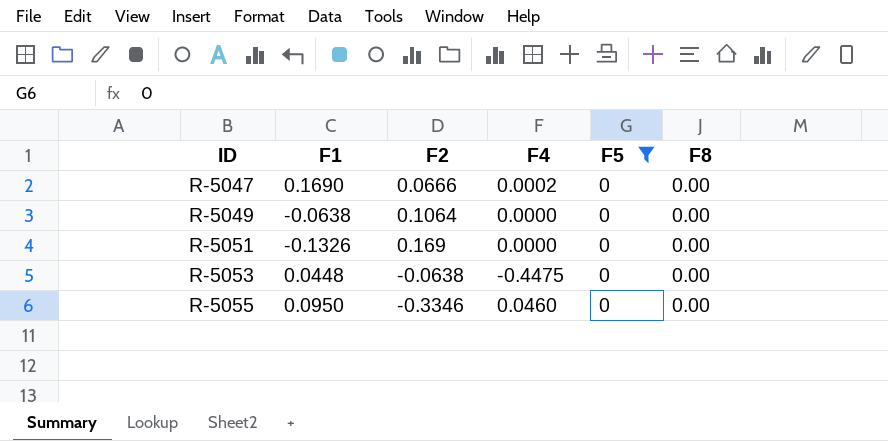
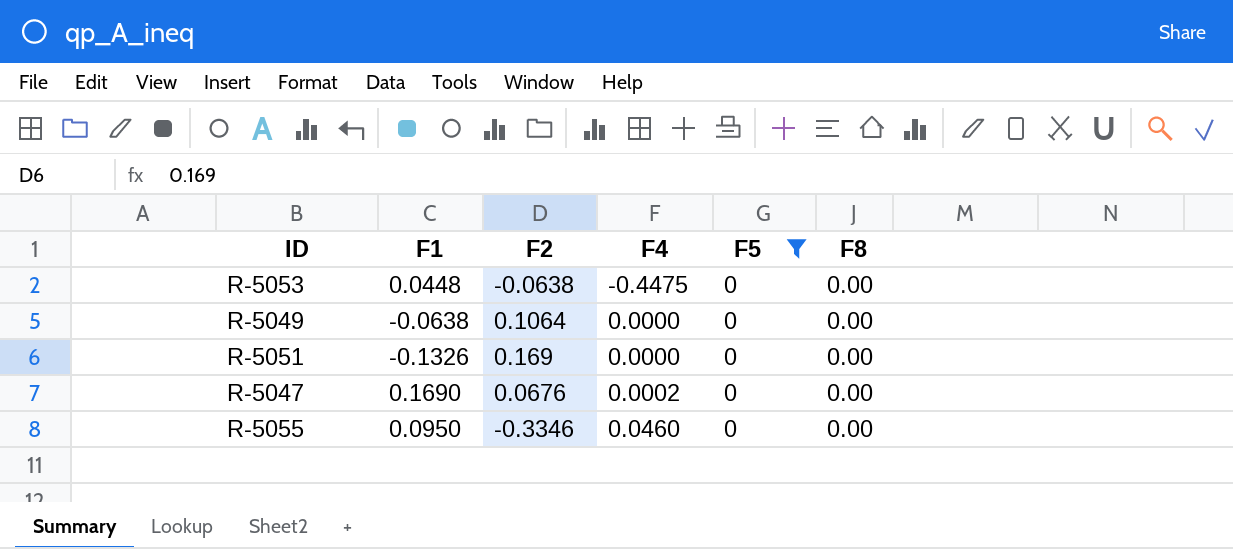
row order: ID ascending -> F4 ascending
R-5047 | F2: 0.0666 -> 0.0676

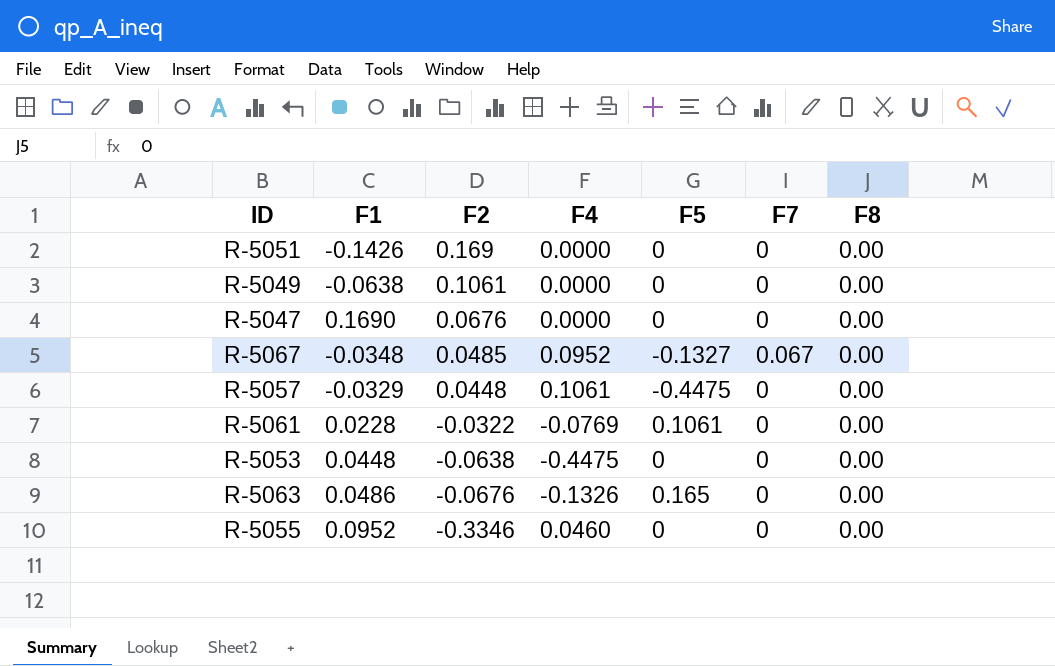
filter: F5 = 0 -> none
row order: F4 ascending -> F2 descending
column F7 | position: none -> 6
R-5051 | F1: -0.1326 -> -0.1426
R-5049 | F2: 0.1064 -> 0.1061
R-5047 | F4: 0.0002 -> 0.0000
R-5055 | F1: 0.0950 -> 0.0952

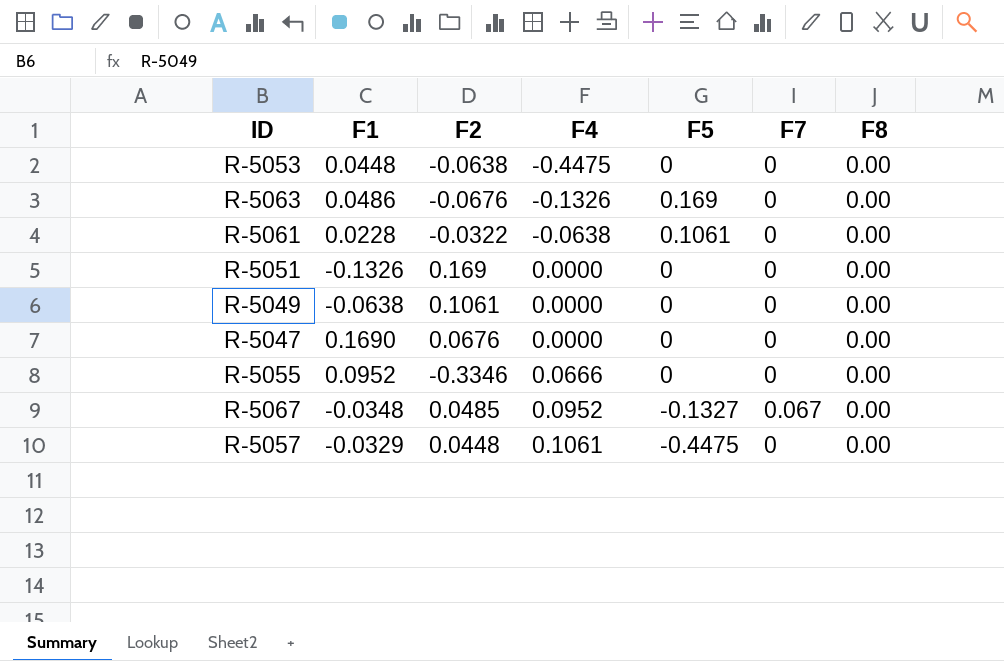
row order: F2 descending -> F4 ascending
R-5063 | F5: 0.165 -> 0.169
R-5061 | F4: -0.0769 -> -0.0638
R-5051 | F1: -0.1426 -> -0.1326
R-5055 | F4: 0.0460 -> 0.0666

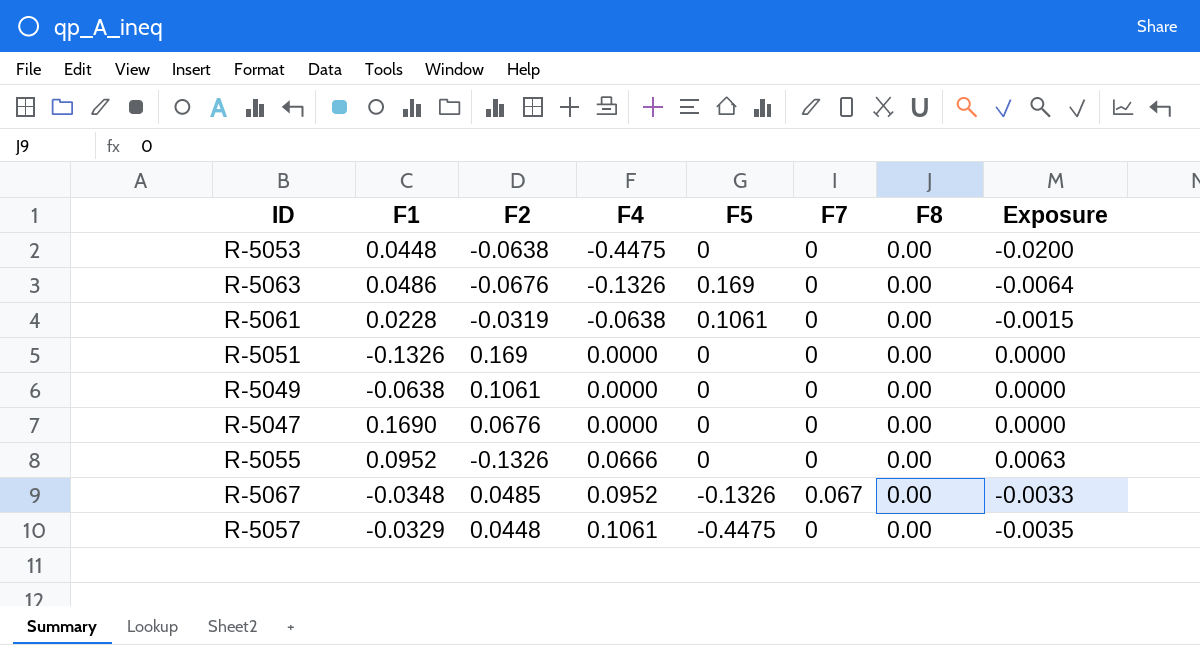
column Exposure | formula: none -> [F1] * [F4]
R-5061 | F2: -0.0322 -> -0.0319
R-5055 | F2: -0.3346 -> -0.1326
R-5067 | F5: -0.1327 -> -0.1326

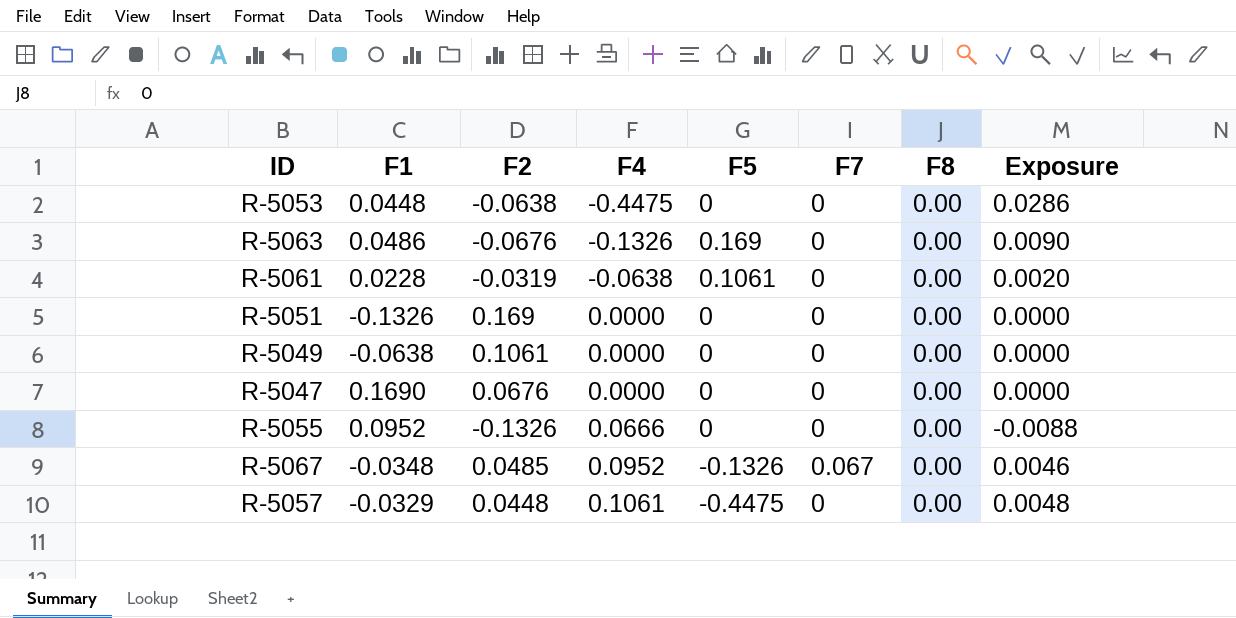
column Exposure | formula: [F1] * [F4] -> [F2] * [F4]

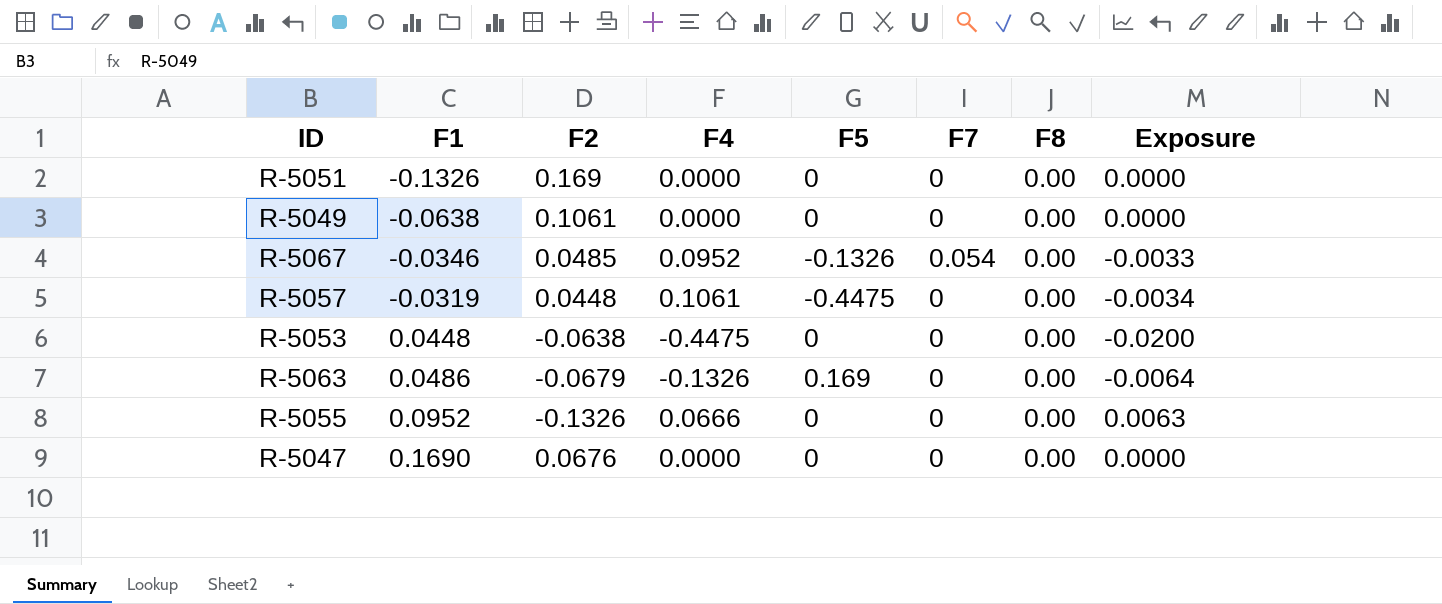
row order: F4 ascending -> F1 ascending
column Exposure | formula: [F2] * [F4] -> [F1] * [F4]
row R-5061: 0.0228 | -0.0319 | -0.0638 | 0.1061 | 0 | 0.00 | 0.0020 -> none
R-5067 | F1: -0.0348 -> -0.0346
R-5067 | F7: 0.067 -> 0.054
R-5057 | F1: -0.0329 -> -0.0319
R-5063 | F2: -0.0676 -> -0.0679

